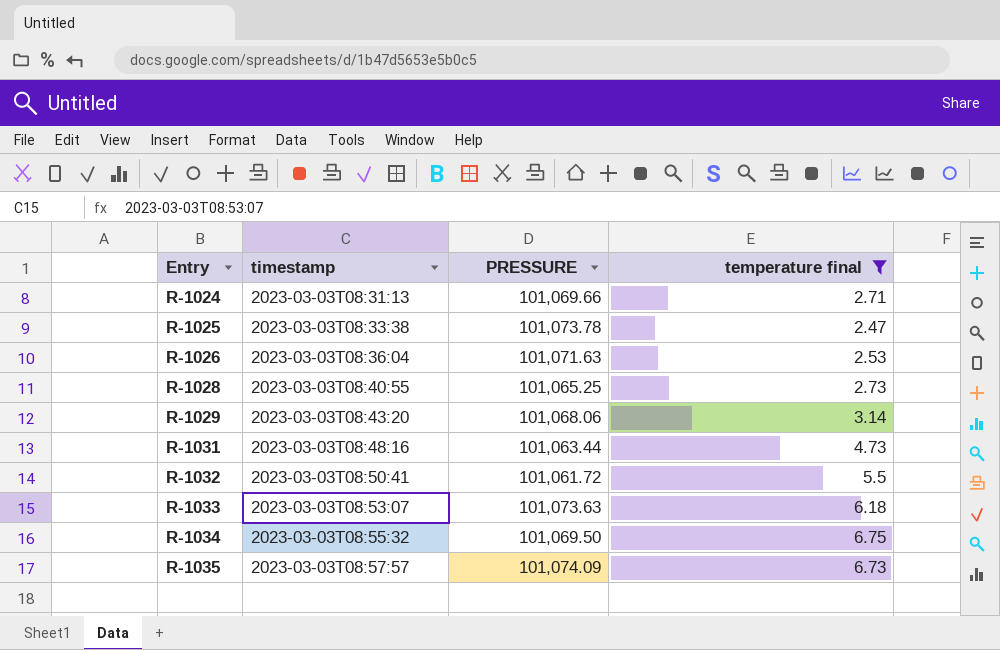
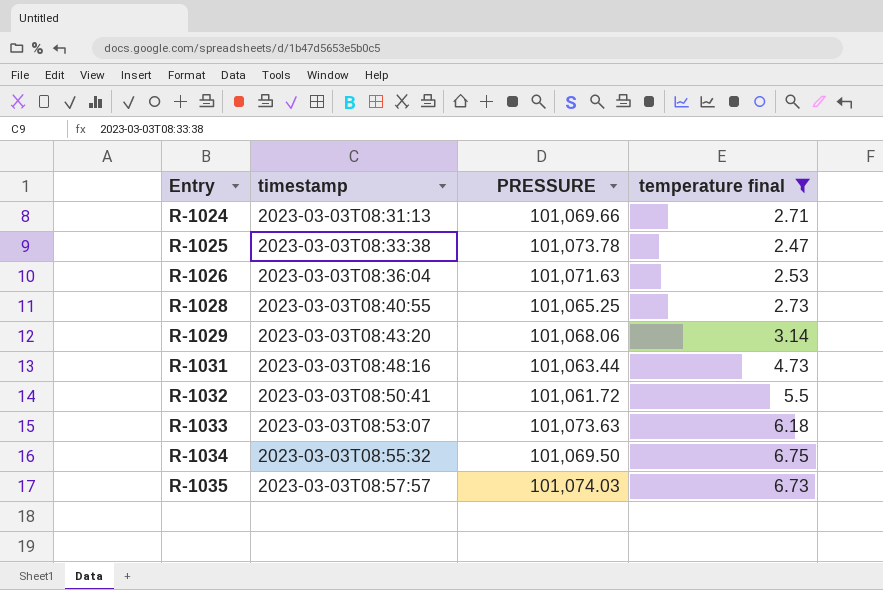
R-1035 | PRESSURE: 101,074.09 -> 101,074.03

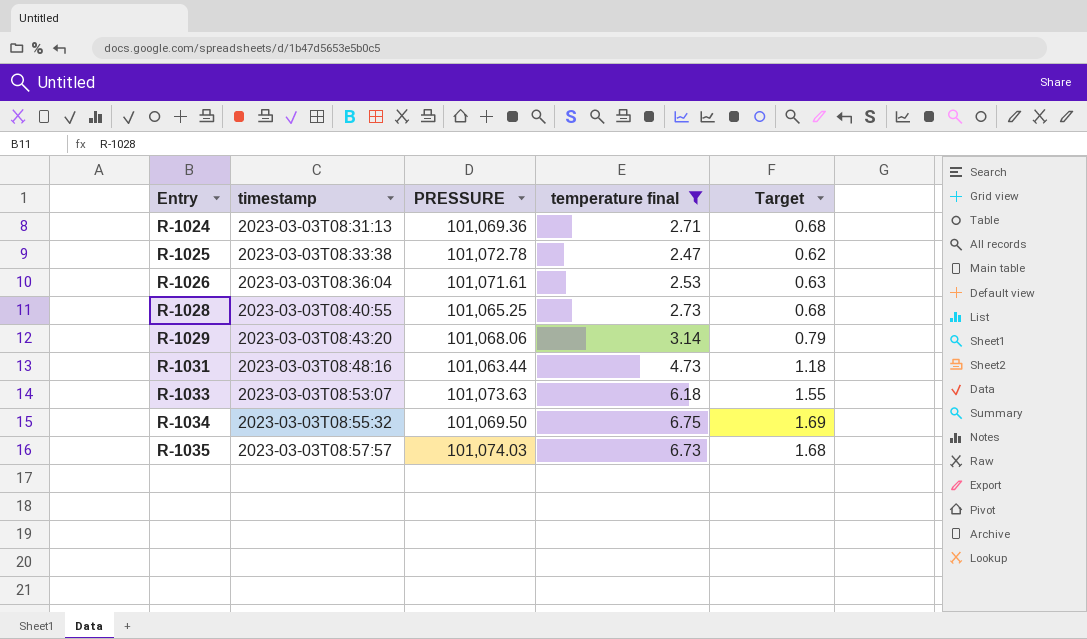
column Target | formula: none -> [temperature final] * 0.25
row R-1032: 2023-03-03T08:50:41 | 101,061.72 | 5.5 -> none
R-1024 | PRESSURE: 101,069.66 -> 101,069.36
R-1025 | PRESSURE: 101,073.78 -> 101,072.78
R-1026 | PRESSURE: 101,071.63 -> 101,071.61

